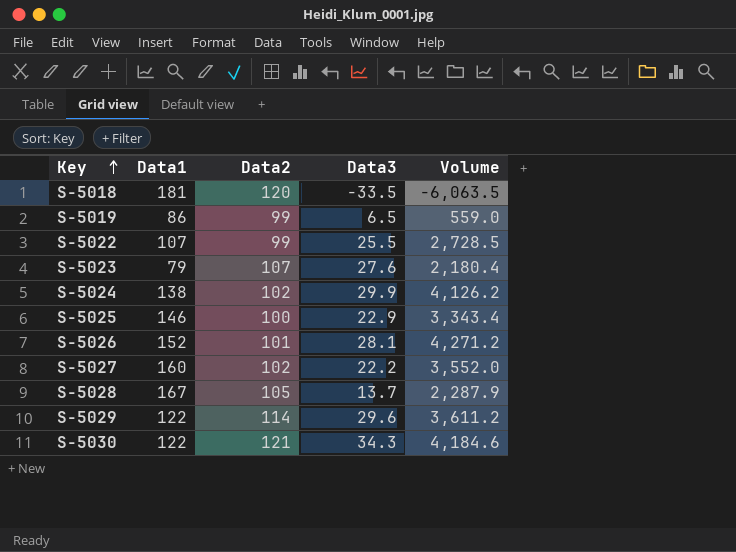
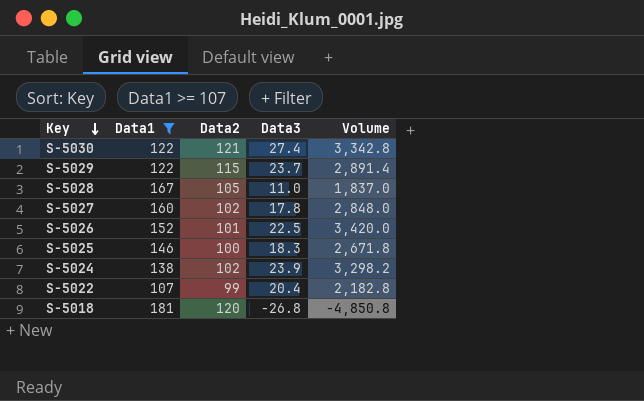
filter: none -> Data1 >= 107
row order: Key ascending -> Key descending
S-5030 | Data3: 34.3 -> 27.4
S-5030 | Volume: 4,184.6 -> 3,342.8
S-5029 | Data2: 114 -> 115
S-5029 | Data3: 29.6 -> 23.7
S-5029 | Volume: 3,611.2 -> 2,891.4
S-5028 | Data3: 13.7 -> 11.0
S-5028 | Volume: 2,287.9 -> 1,837.0
S-5027 | Data3: 22.2 -> 17.8
S-5027 | Volume: 3,552.0 -> 2,848.0
S-5026 | Data3: 28.1 -> 22.5
S-5026 | Volume: 4,271.2 -> 3,420.0
S-5025 | Data3: 22.9 -> 18.3
S-5025 | Volume: 3,343.4 -> 2,671.8
S-5024 | Data3: 29.9 -> 23.9
S-5024 | Volume: 4,126.2 -> 3,298.2
S-5022 | Data3: 25.5 -> 20.4
S-5022 | Volume: 2,728.5 -> 2,182.8
S-5018 | Data3: -33.5 -> -26.8
S-5018 | Volume: -6,063.5 -> -4,850.8

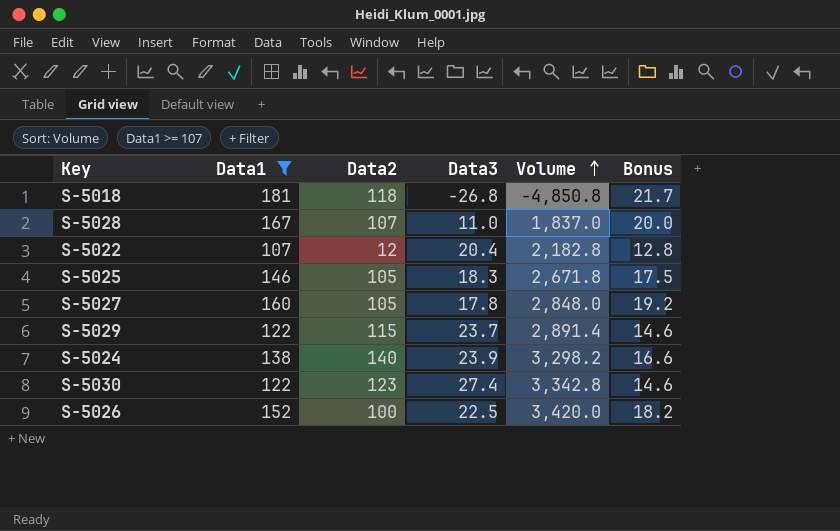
row order: Key descending -> Volume ascending
column Bonus | formula: none -> [Data1] * 0.12
S-5018 | Data2: 120 -> 118
S-5028 | Data2: 105 -> 107
S-5022 | Data2: 99 -> 12
S-5025 | Data2: 100 -> 105
S-5027 | Data2: 102 -> 105
S-5024 | Data2: 102 -> 140
S-5030 | Data2: 121 -> 123
S-5026 | Data2: 101 -> 100

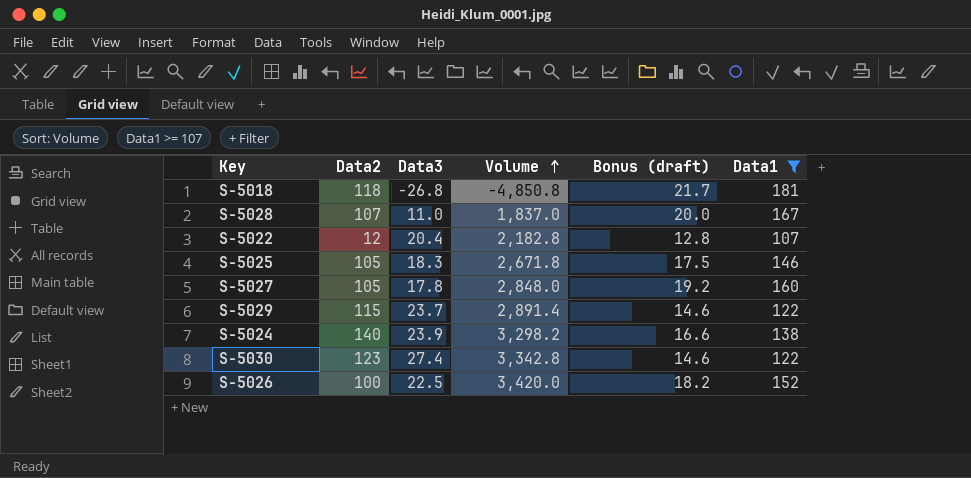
column name: Bonus -> Bonus (draft)
column Data1 | position: 2 -> 6

